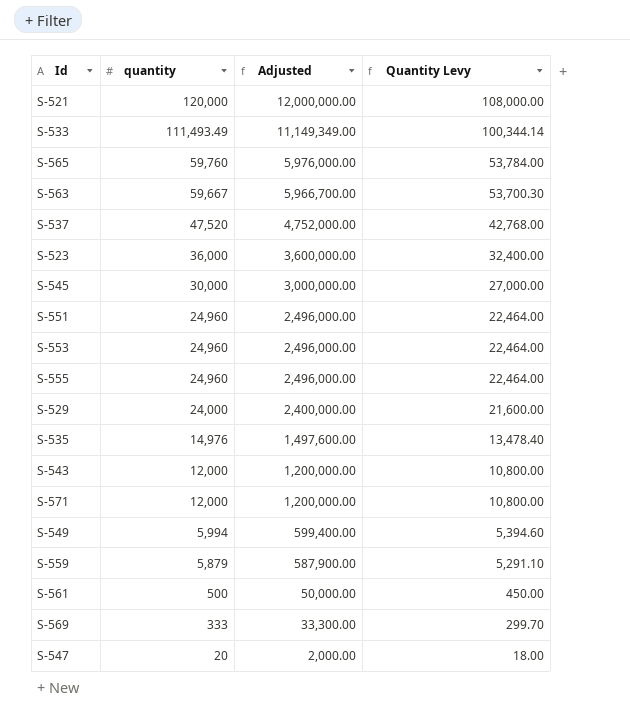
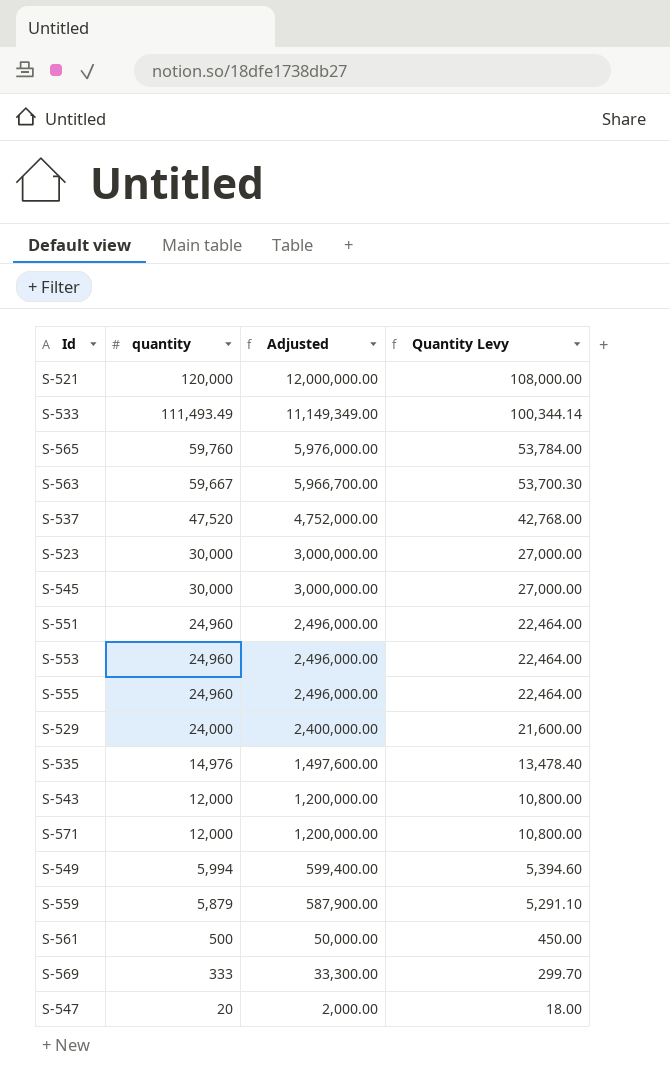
S-523 | quantity: 36,000 -> 30,000
S-523 | Adjusted: 3,600,000.00 -> 3,000,000.00
S-523 | Quantity Levy: 32,400.00 -> 27,000.00

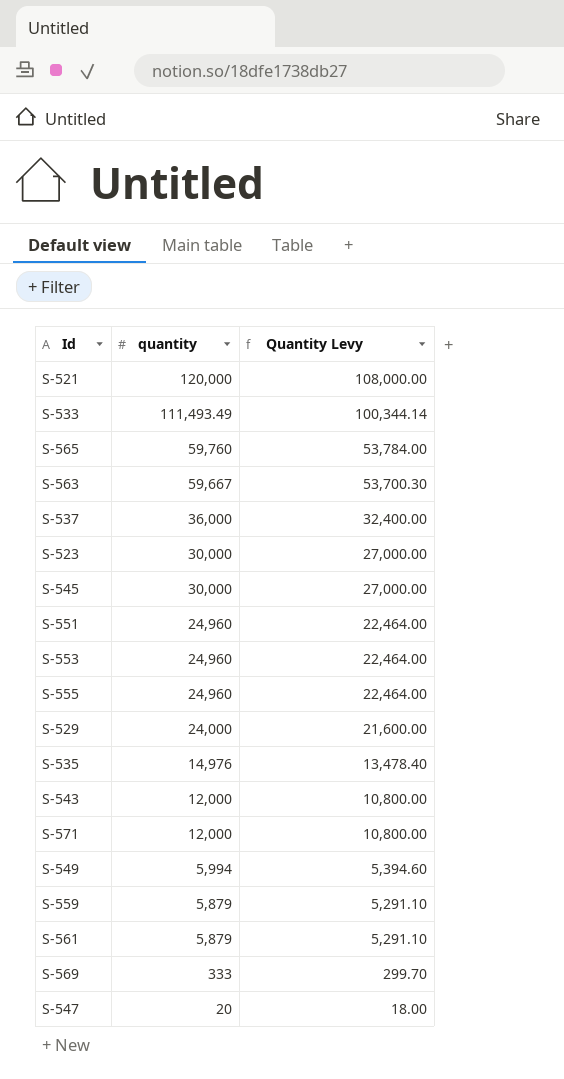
column Adjusted | formula: [quantity] * 100 -> none
S-537 | quantity: 47,520 -> 36,000
S-537 | Quantity Levy: 42,768.00 -> 32,400.00
S-561 | quantity: 500 -> 5,879
S-561 | Quantity Levy: 450.00 -> 5,291.10

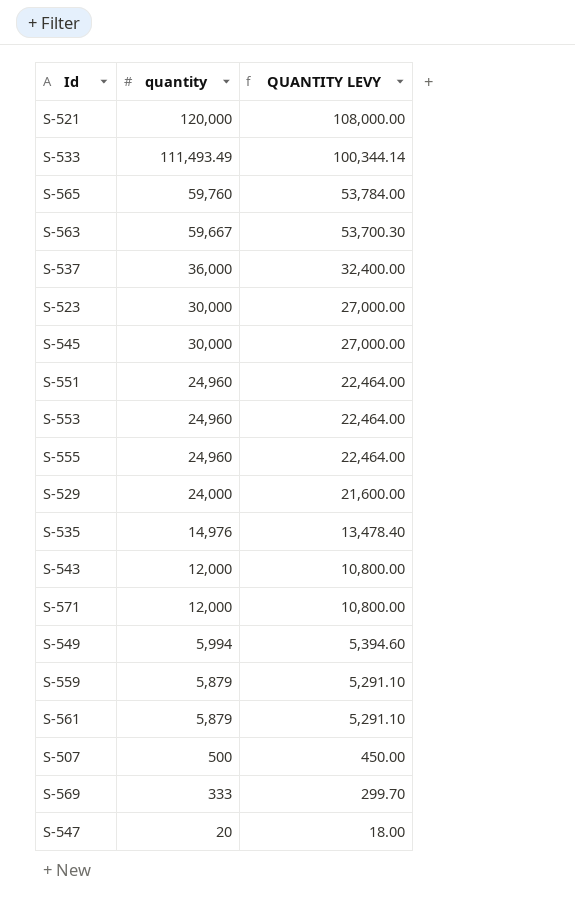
column name: Quantity Levy -> QUANTITY LEVY
row S-507: none -> 500 | 450.00

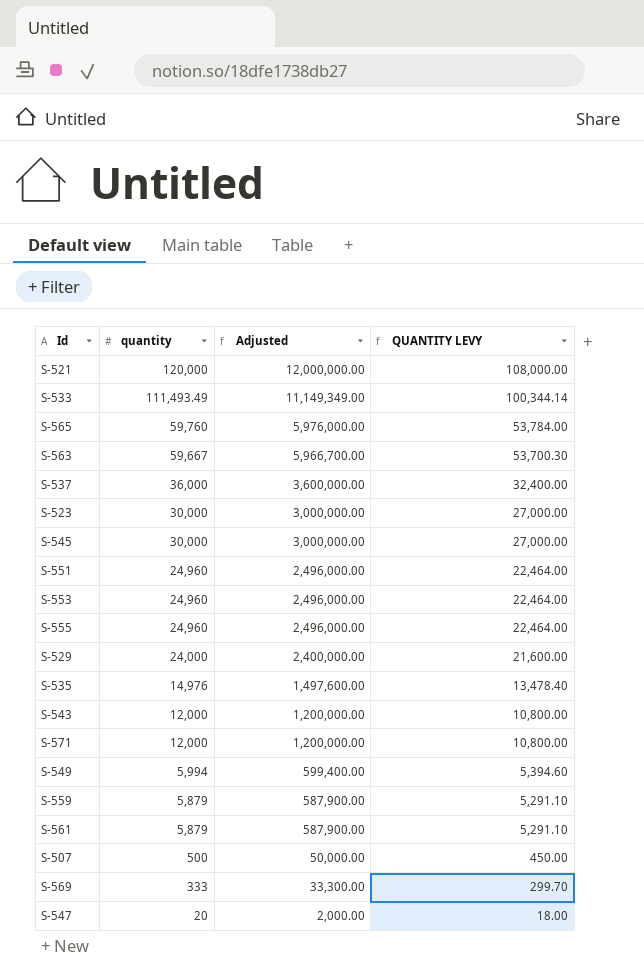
column Adjusted | formula: none -> [quantity] * 100

